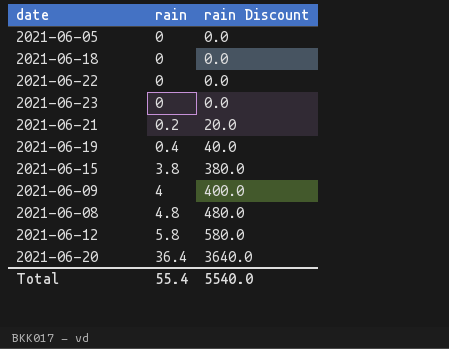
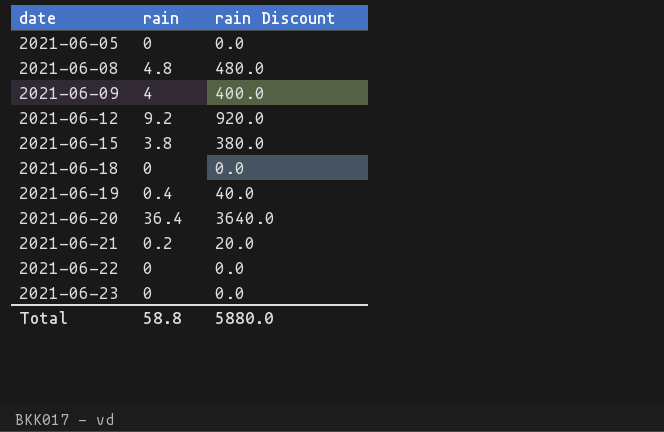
row order: rain ascending -> date ascending
2021-06-12 | rain: 5.8 -> 9.2
2021-06-12 | rain Discount: 580.0 -> 920.0
Total | rain: 55.4 -> 58.8
Total | rain Discount: 5540.0 -> 5880.0

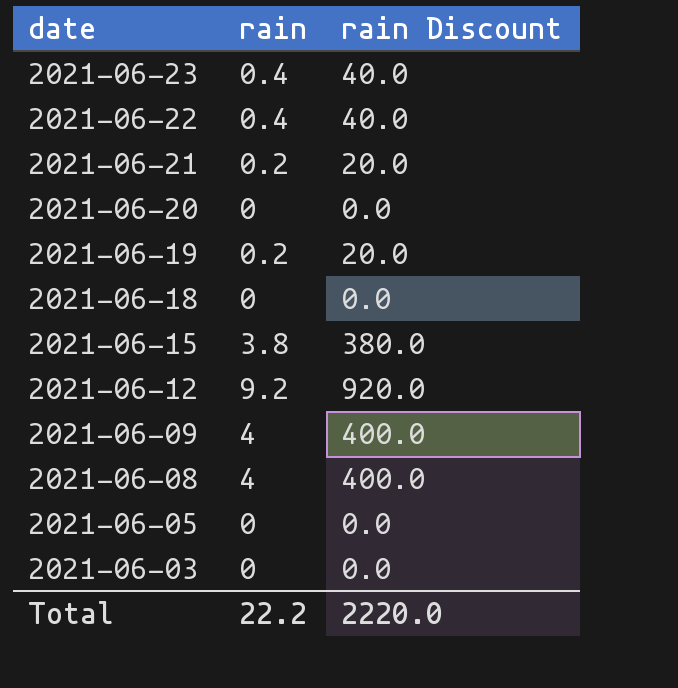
row order: date ascending -> date descending
2021-06-23 | rain: 0 -> 0.4
2021-06-23 | rain Discount: 0.0 -> 40.0
2021-06-22 | rain: 0 -> 0.4
2021-06-22 | rain Discount: 0.0 -> 40.0
2021-06-20 | rain: 36.4 -> 0
2021-06-20 | rain Discount: 3640.0 -> 0.0
2021-06-19 | rain: 0.4 -> 0.2
2021-06-19 | rain Discount: 40.0 -> 20.0
2021-06-08 | rain: 4.8 -> 4
2021-06-08 | rain Discount: 480.0 -> 400.0
row 2021-06-03: none -> 0 | 0.0
Total | rain: 58.8 -> 22.2
Total | rain Discount: 5880.0 -> 2220.0

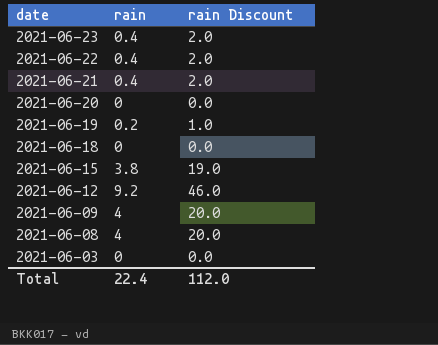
column rain Discount | formula: [rain] * 100 -> [rain] * 5
row 2021-06-05: 0 | 0.0 -> none
2021-06-21 | rain: 0.2 -> 0.4
Total | rain: 22.2 -> 22.4
Total | rain Discount: 2220.0 -> 112.0

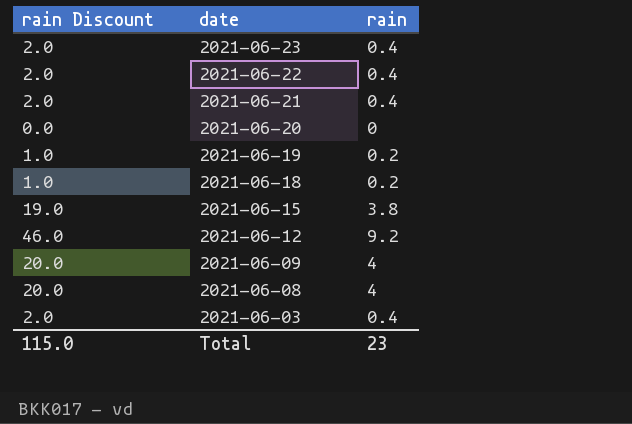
column rain Discount | position: 3 -> 1
2021-06-18 | rain Discount: 0.0 -> 1.0
2021-06-18 | rain: 0 -> 0.2
2021-06-03 | rain Discount: 0.0 -> 2.0
2021-06-03 | rain: 0 -> 0.4
Total | rain Discount: 112.0 -> 115.0
Total | rain: 22.4 -> 23

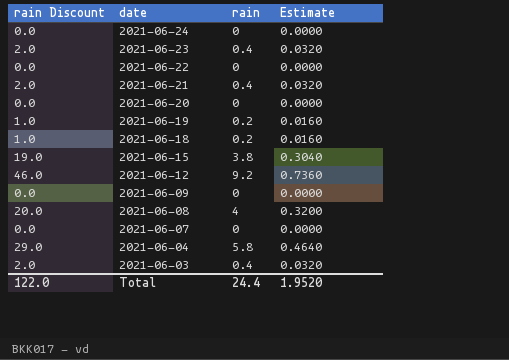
column Estimate | formula: none -> [rain] * 0.08
row 2021-06-24: none -> 0.0 | 0 | 0.0000
2021-06-22 | rain Discount: 2.0 -> 0.0
2021-06-22 | rain: 0.4 -> 0
2021-06-09 | rain Discount: 20.0 -> 0.0
2021-06-09 | rain: 4 -> 0
row 2021-06-07: none -> 0.0 | 0 | 0.0000
row 2021-06-04: none -> 29.0 | 5.8 | 0.4640
Total | rain Discount: 115.0 -> 122.0
Total | rain: 23 -> 24.4

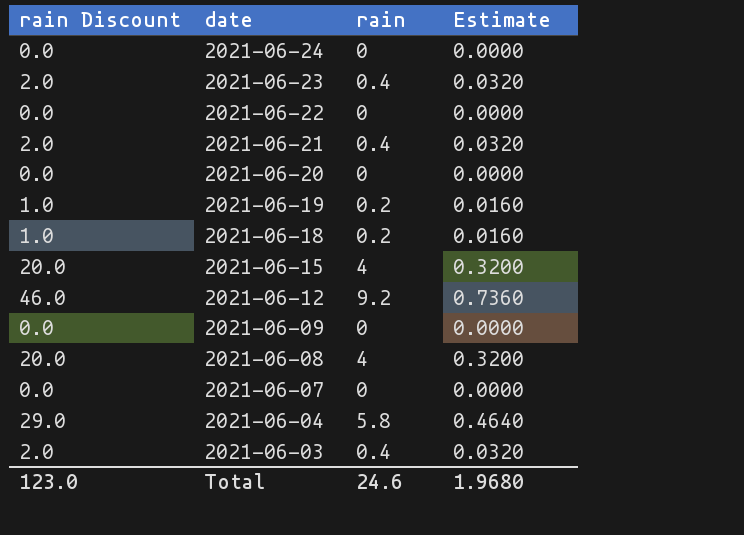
2021-06-15 | rain Discount: 19.0 -> 20.0
2021-06-15 | rain: 3.8 -> 4
2021-06-15 | Estimate: 0.3040 -> 0.3200
Total | rain Discount: 122.0 -> 123.0
Total | rain: 24.4 -> 24.6
Total | Estimate: 1.9520 -> 1.9680

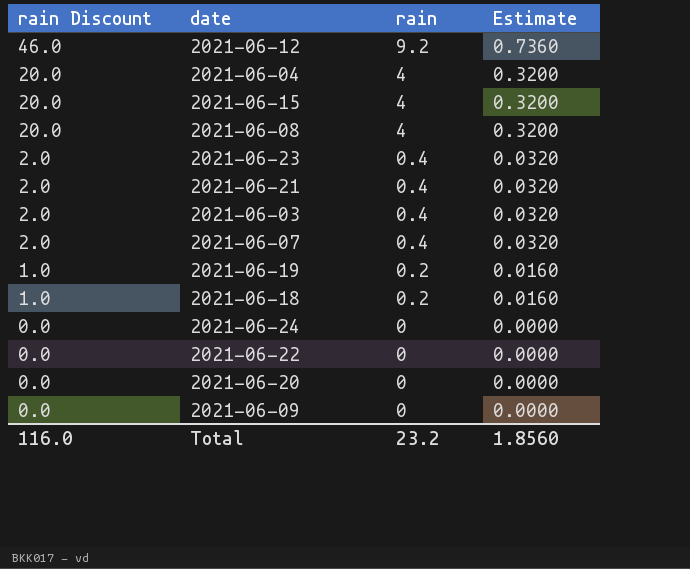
row order: date descending -> rain Discount descending
2021-06-04 | rain Discount: 29.0 -> 20.0
2021-06-04 | rain: 5.8 -> 4
2021-06-04 | Estimate: 0.4640 -> 0.3200
2021-06-07 | rain Discount: 0.0 -> 2.0
2021-06-07 | rain: 0 -> 0.4
2021-06-07 | Estimate: 0.0000 -> 0.0320
Total | rain Discount: 123.0 -> 116.0
Total | rain: 24.6 -> 23.2
Total | Estimate: 1.9680 -> 1.8560

